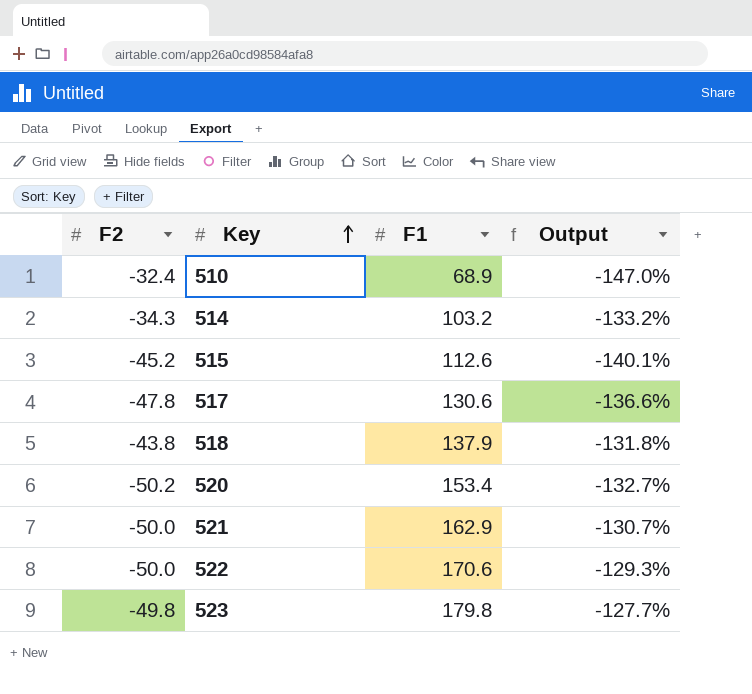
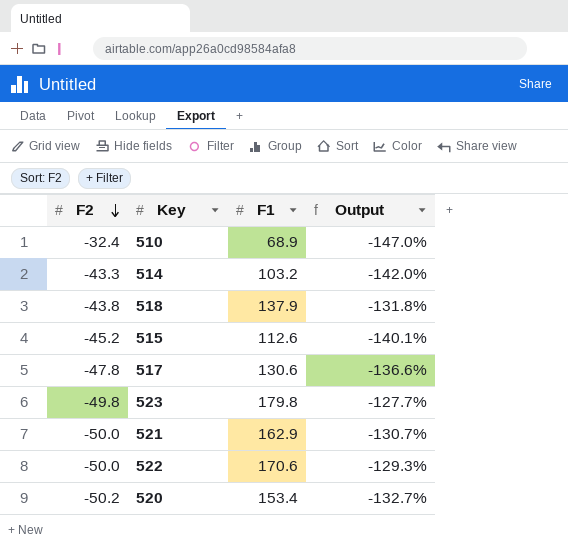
row order: Key ascending -> F2 descending
514 | F2: -34.3 -> -43.3
514 | Output: -133.2% -> -142.0%

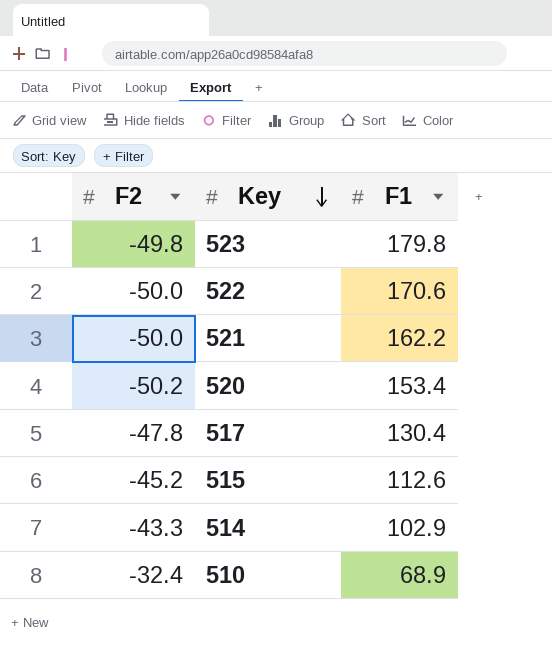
row order: F2 descending -> Key descending
column Output | formula: ([F2] - [F1]) / [F1] -> none
row 518: -43.8 | 137.9 | -131.8% -> none
521 | F1: 162.9 -> 162.2
517 | F1: 130.6 -> 130.4
514 | F1: 103.2 -> 102.9

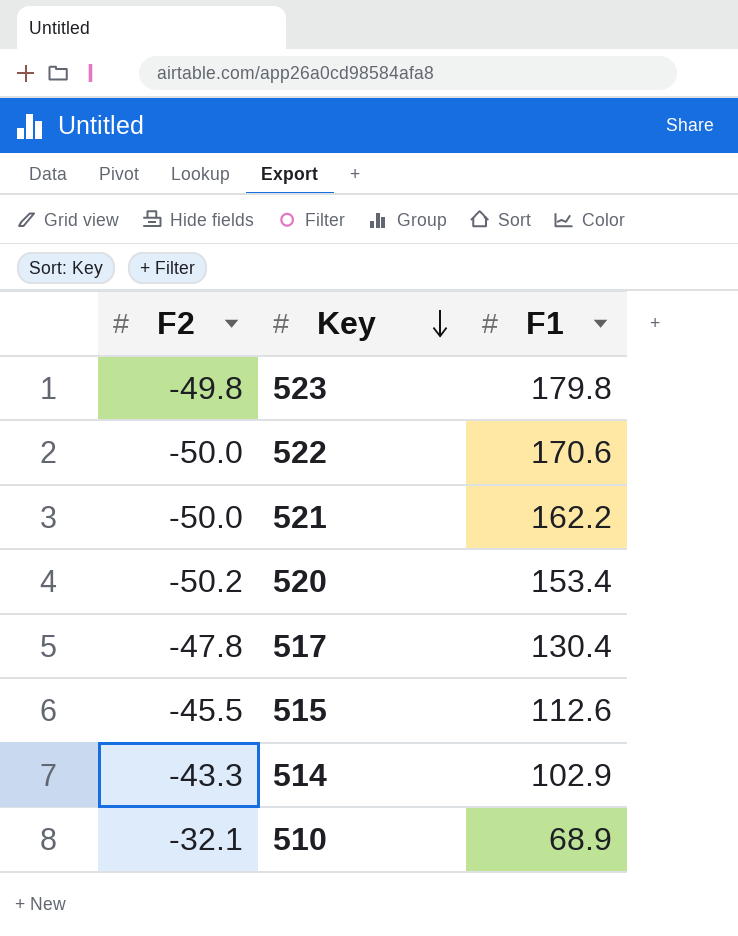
515 | F2: -45.2 -> -45.5
510 | F2: -32.4 -> -32.1

